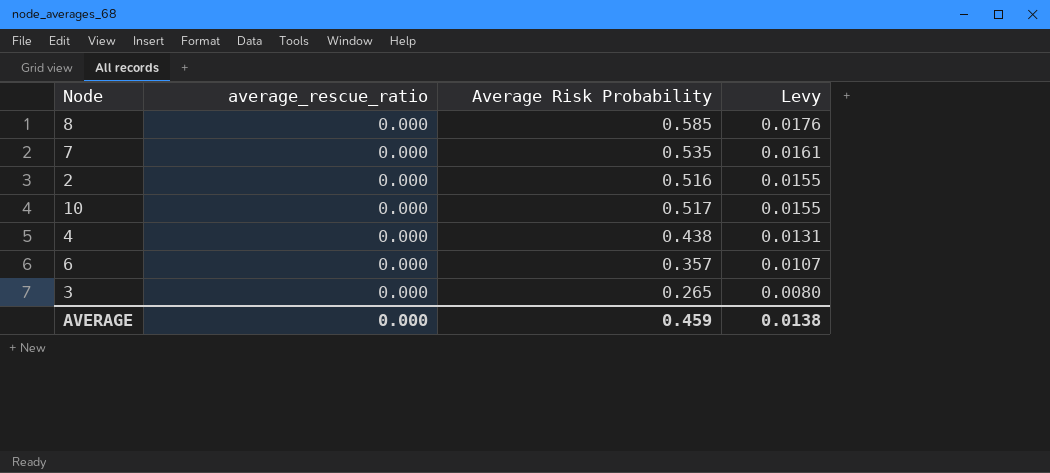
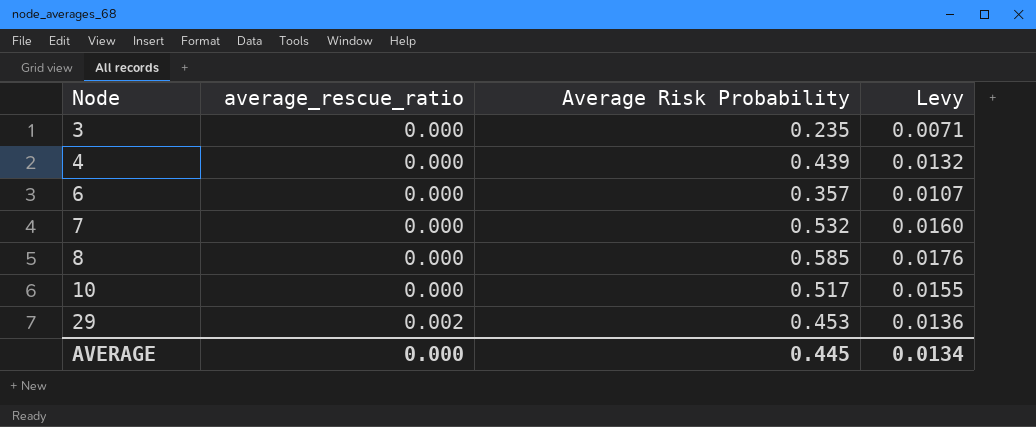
row order: Levy descending -> Node ascending
row 2: 0.000 | 0.516 | 0.0155 -> none
3 | Average Risk Probability: 0.265 -> 0.235
3 | Levy: 0.0080 -> 0.0071
4 | Average Risk Probability: 0.438 -> 0.439
4 | Levy: 0.0131 -> 0.0132
7 | Average Risk Probability: 0.535 -> 0.532
7 | Levy: 0.0161 -> 0.0160
row 29: none -> 0.002 | 0.453 | 0.0136
AVERAGE | Average Risk Probability: 0.459 -> 0.445
AVERAGE | Levy: 0.0138 -> 0.0134

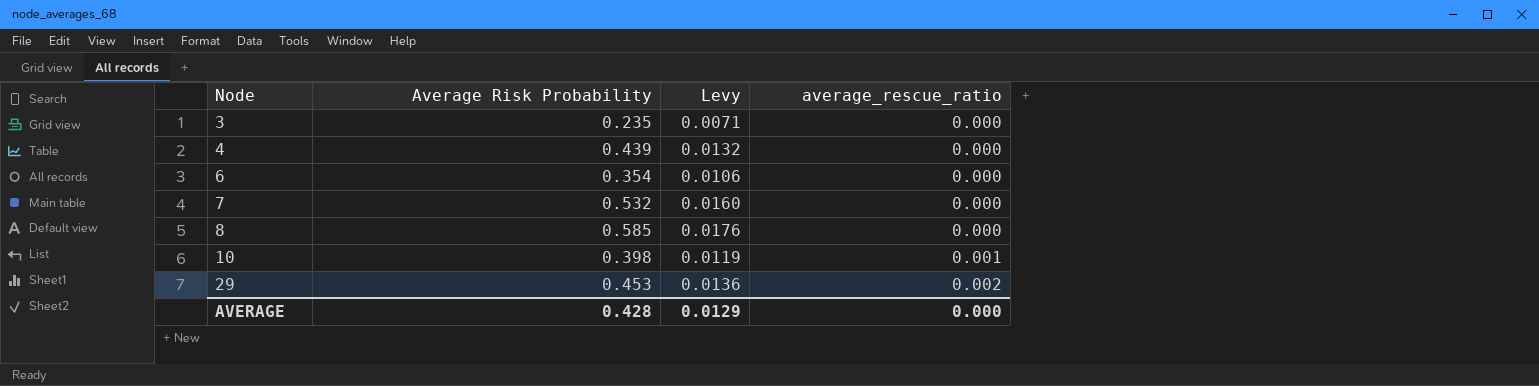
column average_rescue_ratio | position: 2 -> 4
6 | Average Risk Probability: 0.357 -> 0.354
6 | Levy: 0.0107 -> 0.0106
10 | Average Risk Probability: 0.517 -> 0.398
10 | Levy: 0.0155 -> 0.0119
10 | average_rescue_ratio: 0.000 -> 0.001
AVERAGE | Average Risk Probability: 0.445 -> 0.428
AVERAGE | Levy: 0.0134 -> 0.0129

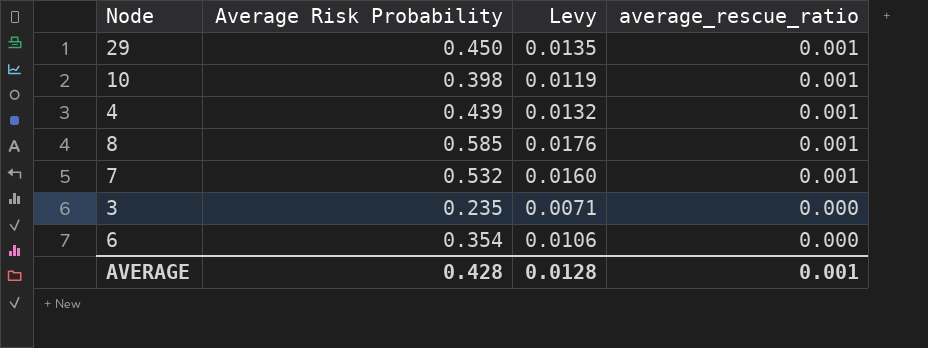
row order: Node ascending -> average_rescue_ratio descending
29 | Average Risk Probability: 0.453 -> 0.450
29 | Levy: 0.0136 -> 0.0135
29 | average_rescue_ratio: 0.002 -> 0.001
4 | average_rescue_ratio: 0.000 -> 0.001
8 | average_rescue_ratio: 0.000 -> 0.001
7 | average_rescue_ratio: 0.000 -> 0.001
AVERAGE | Levy: 0.0129 -> 0.0128
AVERAGE | average_rescue_ratio: 0.000 -> 0.001

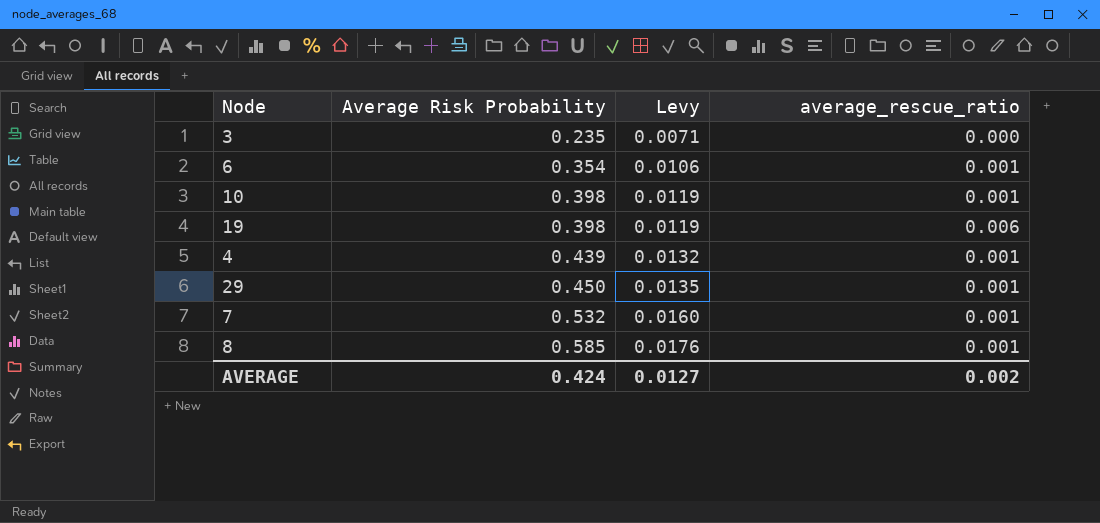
row order: average_rescue_ratio descending -> Average Risk Probability ascending
6 | average_rescue_ratio: 0.000 -> 0.001
row 19: none -> 0.398 | 0.0119 | 0.006
AVERAGE | Average Risk Probability: 0.428 -> 0.424
AVERAGE | Levy: 0.0128 -> 0.0127
AVERAGE | average_rescue_ratio: 0.001 -> 0.002

